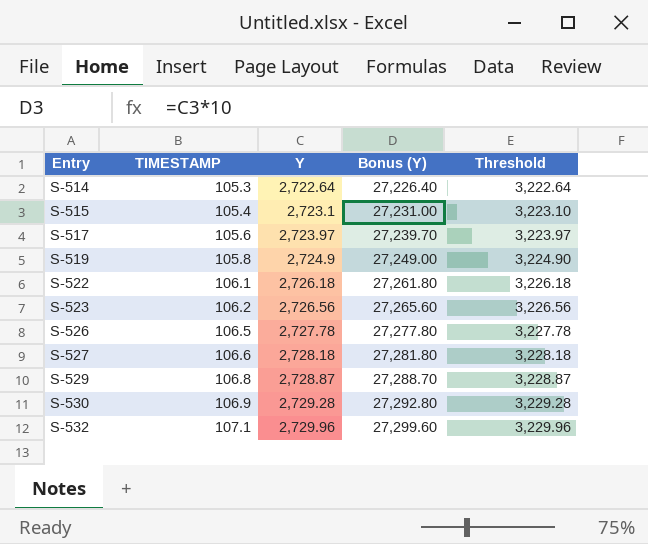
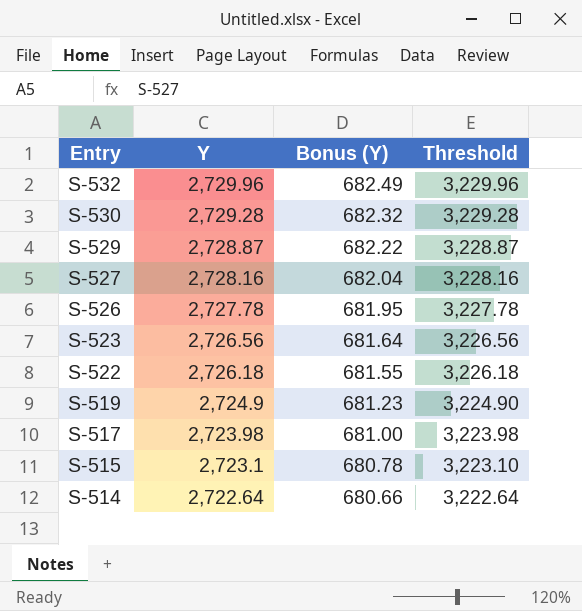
row order: Entry ascending -> Entry descending
column TIMESTAMP | position: 2 -> none
column Bonus (Y) | formula: [Y] * 10 -> [Y] * 0.25
S-527 | Y: 2,728.18 -> 2,728.16
S-527 | Threshold: 3,228.18 -> 3,228.16
S-517 | Y: 2,723.97 -> 2,723.98
S-517 | Threshold: 3,223.97 -> 3,223.98

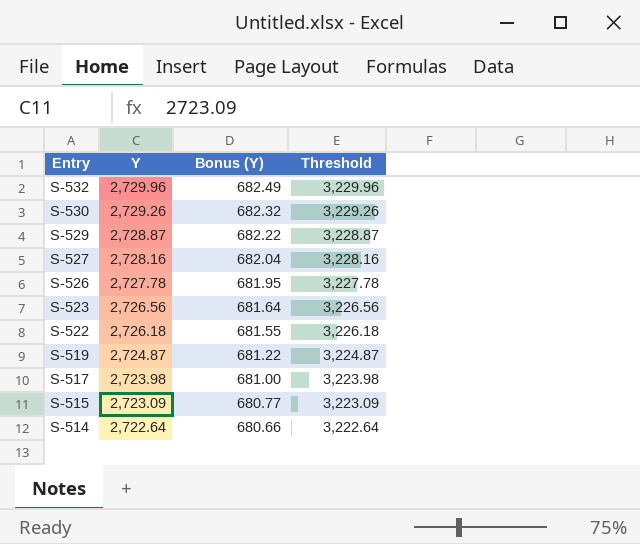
S-530 | Y: 2,729.28 -> 2,729.26
S-530 | Threshold: 3,229.28 -> 3,229.26
S-519 | Y: 2,724.9 -> 2,724.87
S-519 | Bonus (Y): 681.23 -> 681.22
S-519 | Threshold: 3,224.90 -> 3,224.87
S-515 | Y: 2,723.1 -> 2,723.09
S-515 | Bonus (Y): 680.78 -> 680.77
S-515 | Threshold: 3,223.10 -> 3,223.09

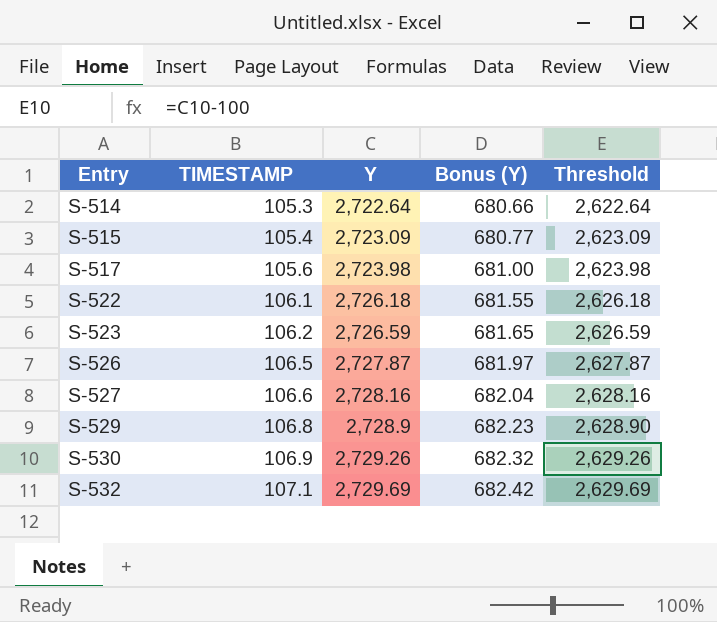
row order: Entry descending -> Entry ascending
column TIMESTAMP | position: none -> 2
column Threshold | formula: [Y] + 500 -> [Y] - 100
row S-519: 2,724.87 | 681.22 | 3,224.87 -> none
S-523 | Y: 2,726.56 -> 2,726.59
S-523 | Bonus (Y): 681.64 -> 681.65
S-526 | Y: 2,727.78 -> 2,727.87
S-526 | Bonus (Y): 681.95 -> 681.97
S-529 | Y: 2,728.87 -> 2,728.9
S-529 | Bonus (Y): 682.22 -> 682.23
S-532 | Y: 2,729.96 -> 2,729.69
S-532 | Bonus (Y): 682.49 -> 682.42

